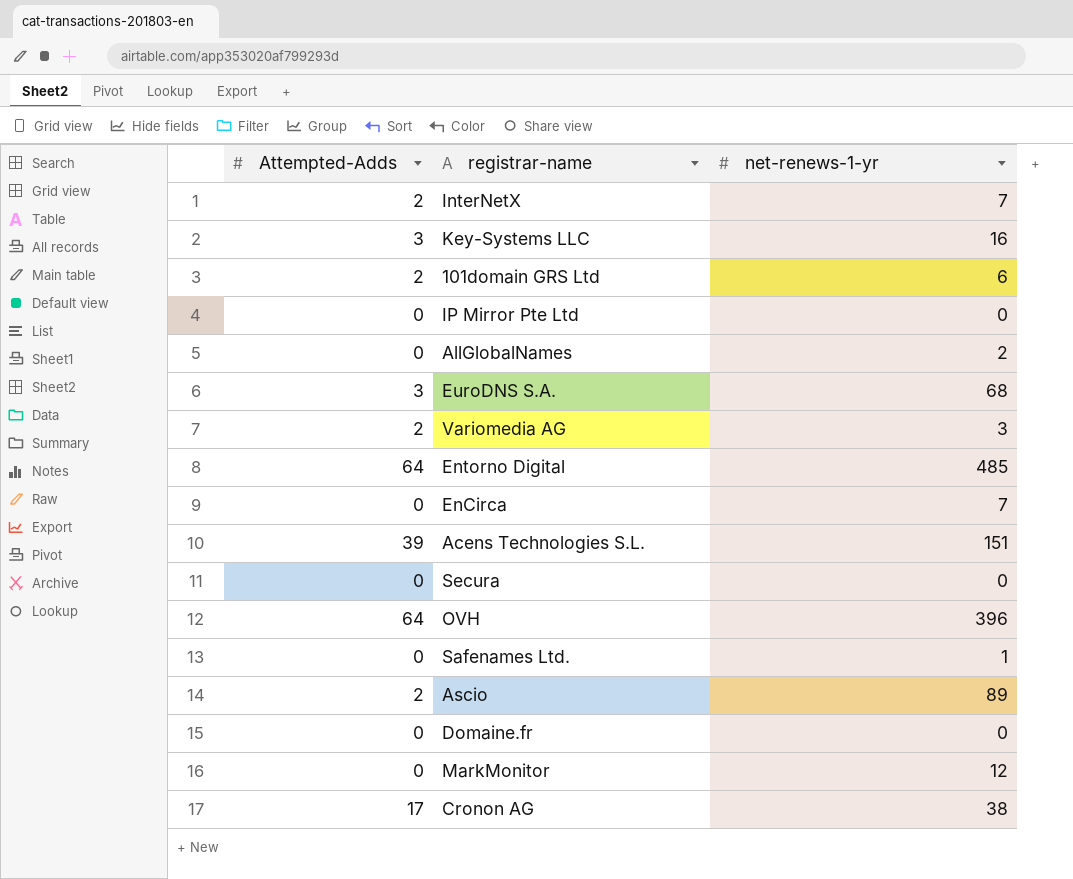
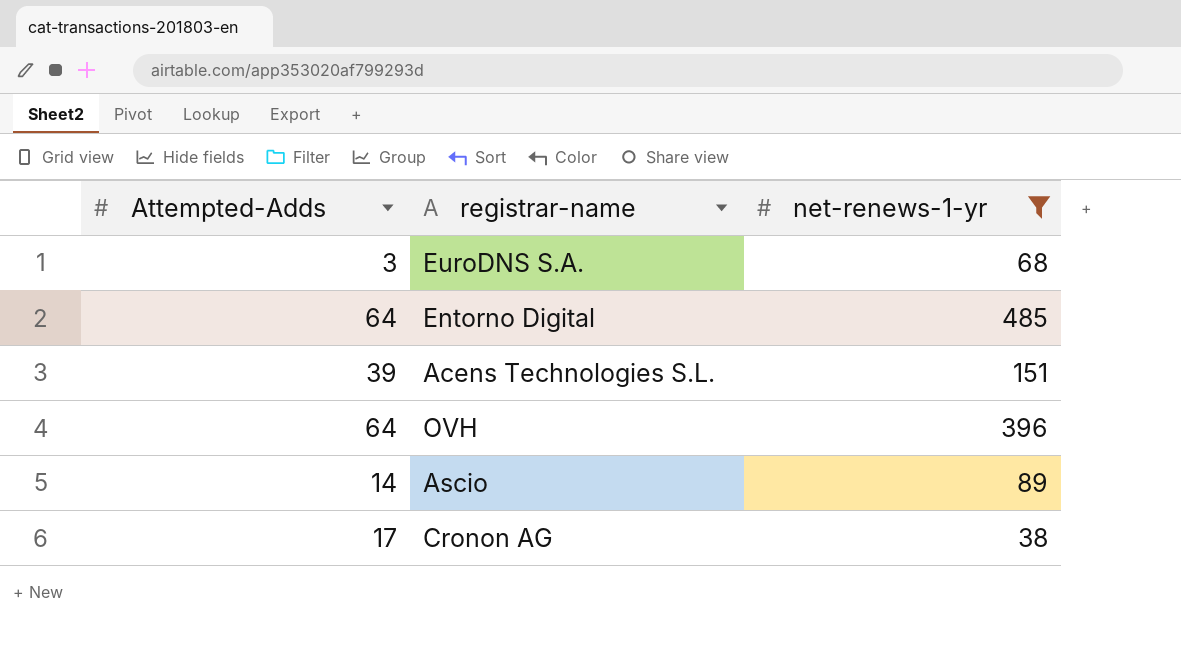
filter: none -> net-renews-1-yr >= 38
Ascio | Attempted-Adds: 2 -> 14

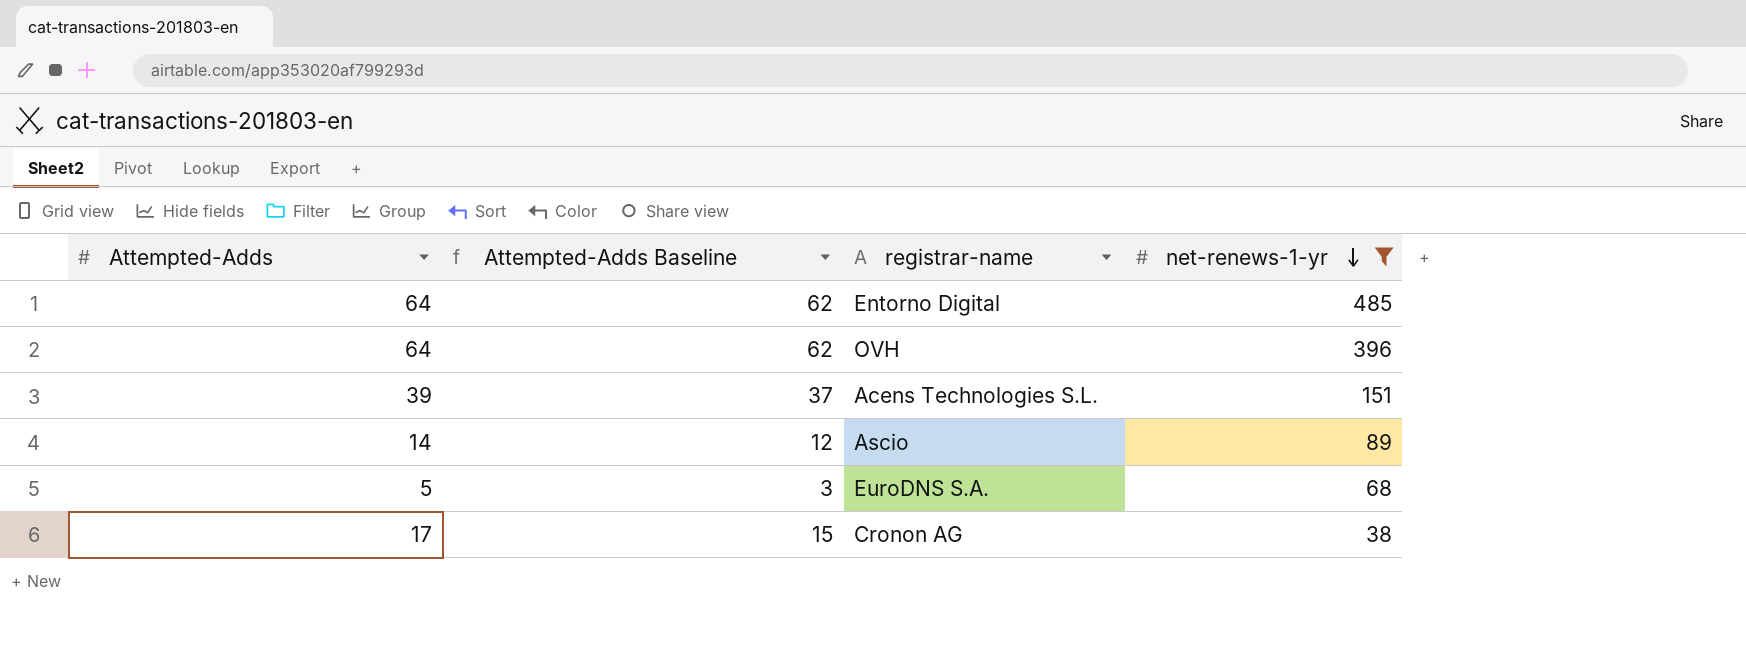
row order: none -> net-renews-1-yr descending
column Attempted-Adds Baseline | formula: none -> [Attempted-Adds] - 2
EuroDNS S.A. | Attempted-Adds: 3 -> 5

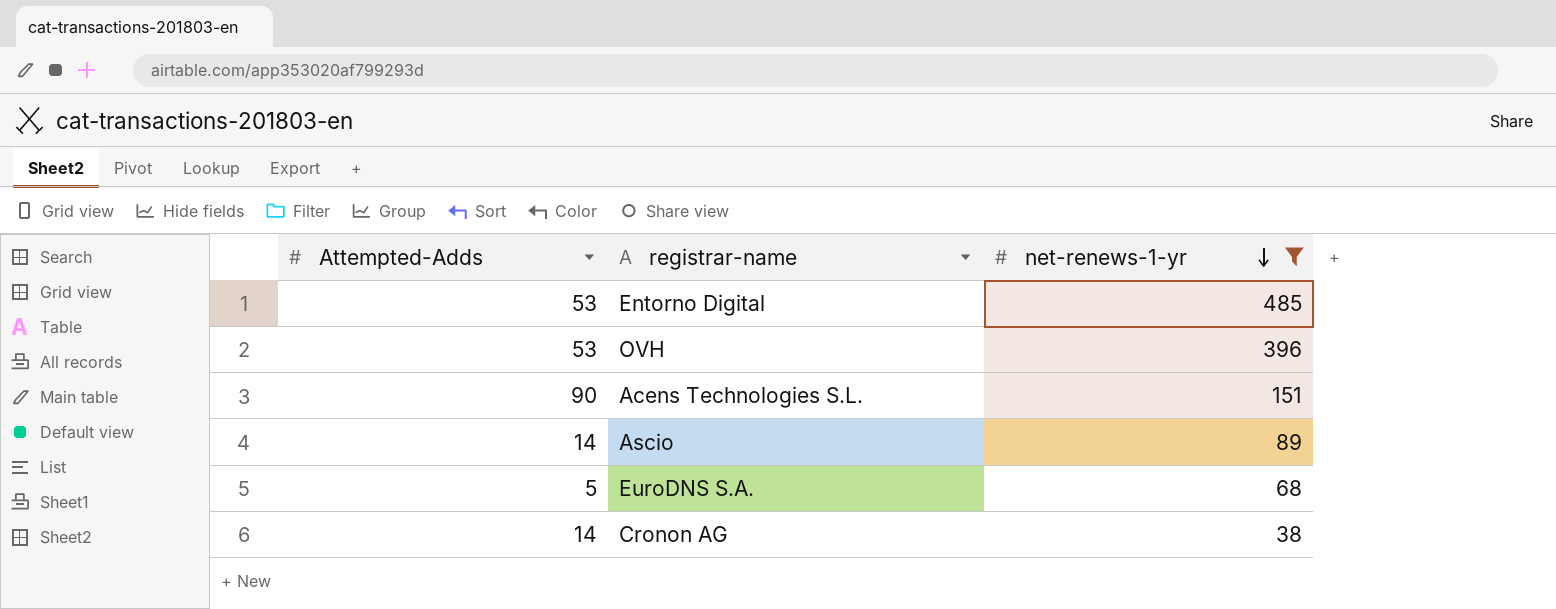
column Attempted-Adds Baseline | formula: [Attempted-Adds] - 2 -> none
Entorno Digital | Attempted-Adds: 64 -> 53
OVH | Attempted-Adds: 64 -> 53
Acens Technologies S.L. | Attempted-Adds: 39 -> 90
Cronon AG | Attempted-Adds: 17 -> 14

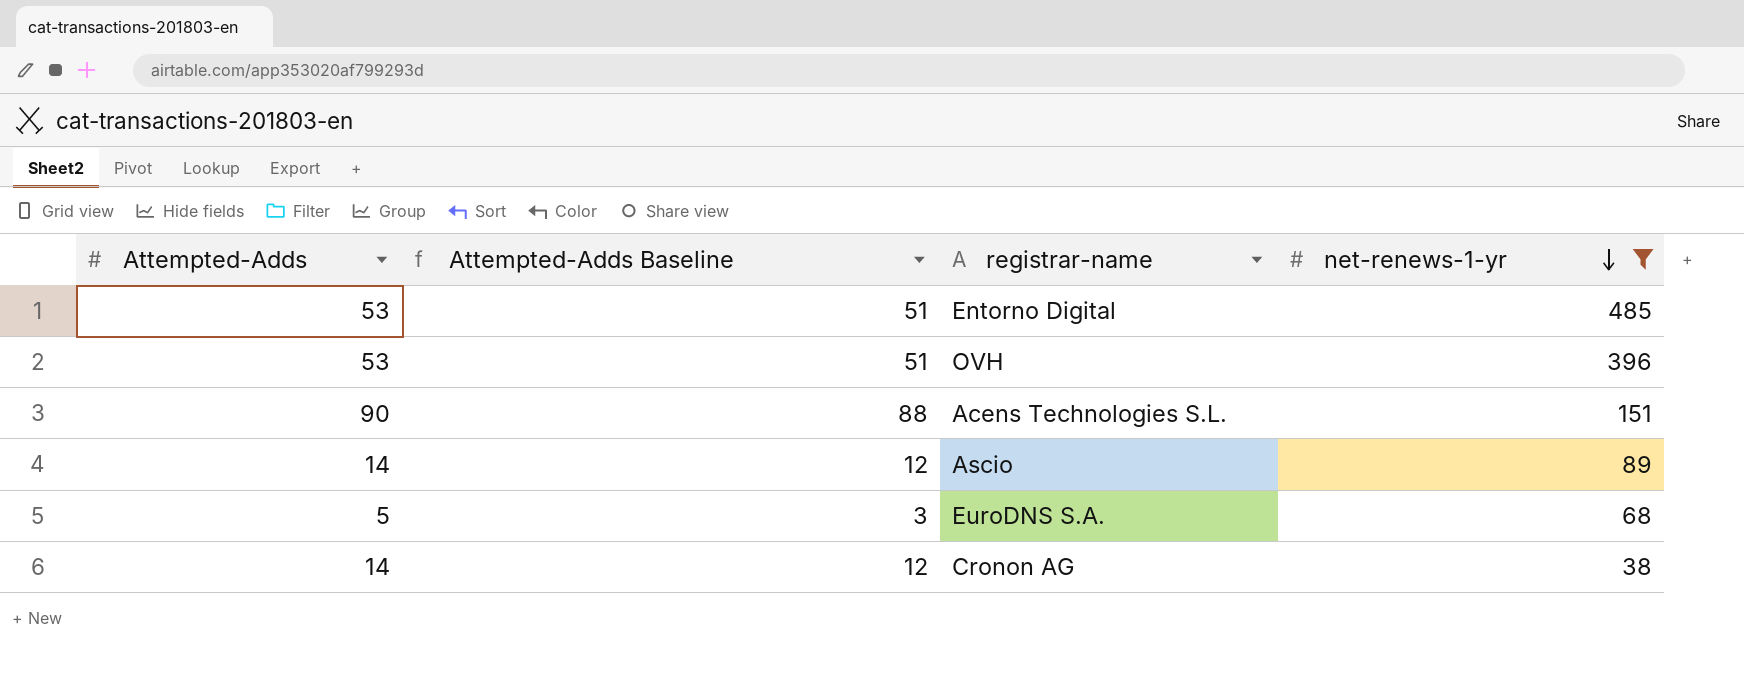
column Attempted-Adds Baseline | formula: none -> [Attempted-Adds] - 2

